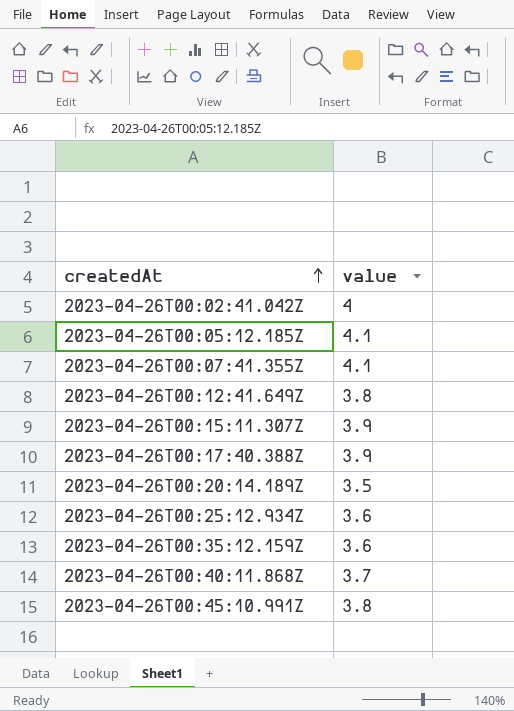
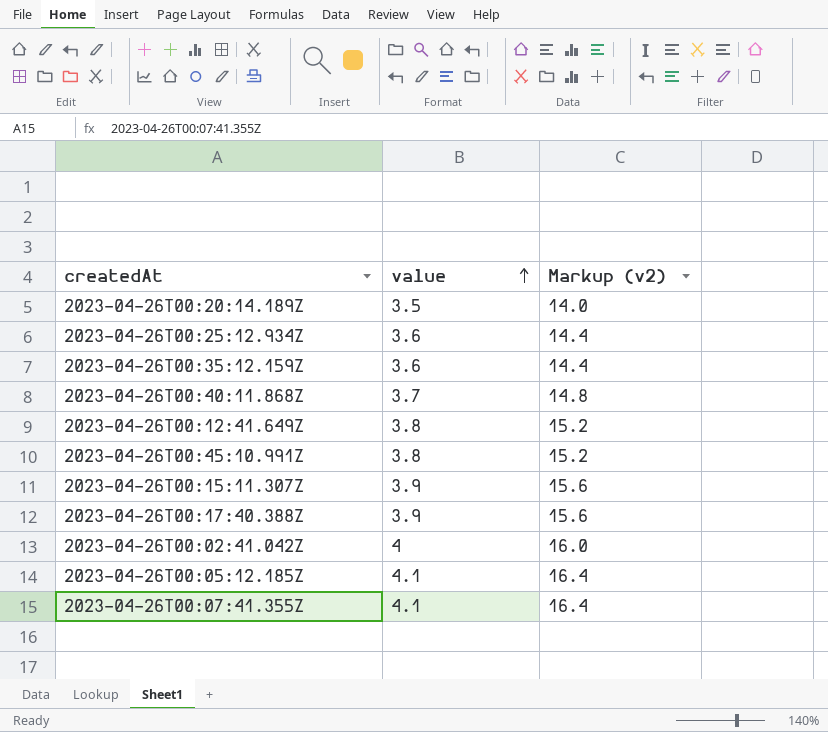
row order: createdAt ascending -> value ascending
column Markup (v2) | formula: none -> [value] * 4

